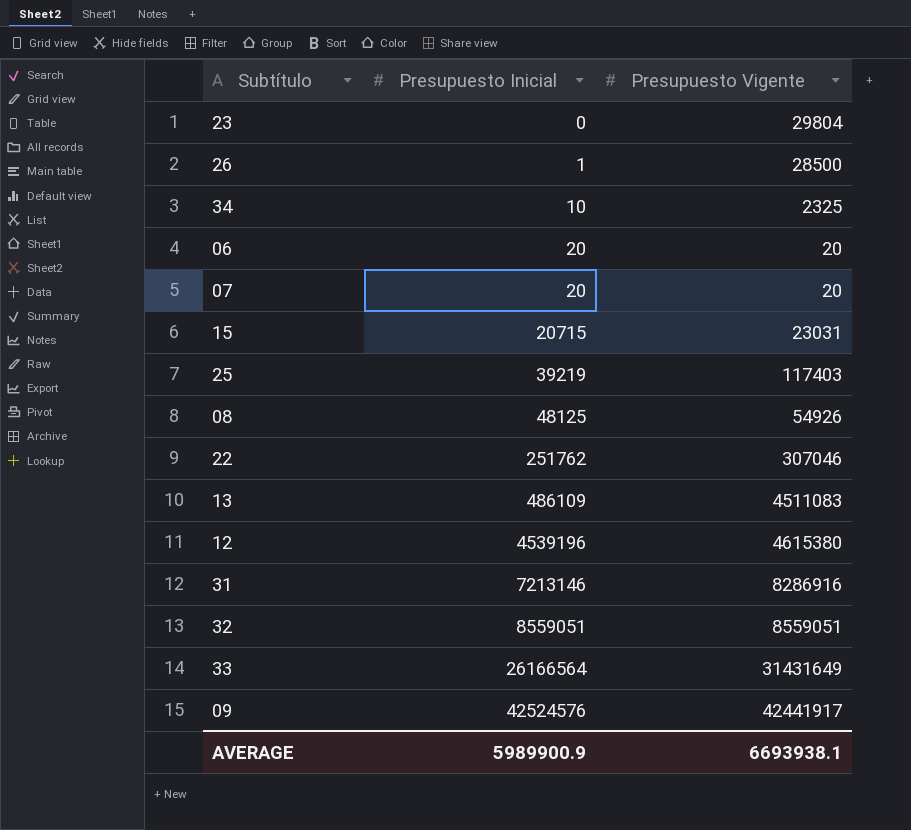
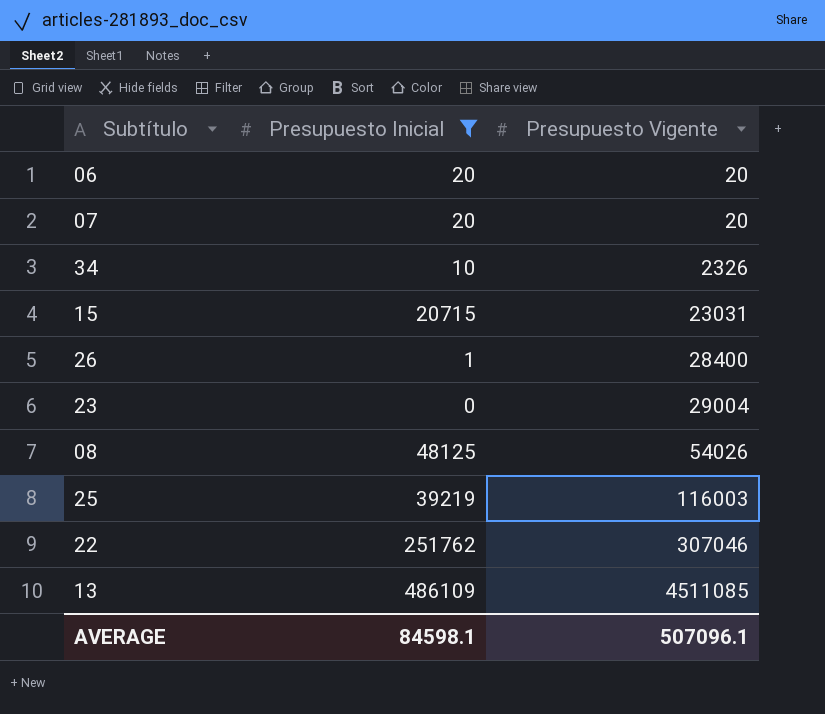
filter: none -> Presupuesto Inicial <= 486109
row order: Presupuesto Inicial ascending -> Presupuesto Vigente ascending
34 | Presupuesto Vigente: 2325 -> 2326
26 | Presupuesto Vigente: 28500 -> 28400
23 | Presupuesto Vigente: 29804 -> 29004
08 | Presupuesto Vigente: 54926 -> 54026
25 | Presupuesto Vigente: 117403 -> 116003
13 | Presupuesto Vigente: 4511083 -> 4511085
AVERAGE | Presupuesto Inicial: 5989900.9 -> 84598.1
AVERAGE | Presupuesto Vigente: 6693938.1 -> 507096.1

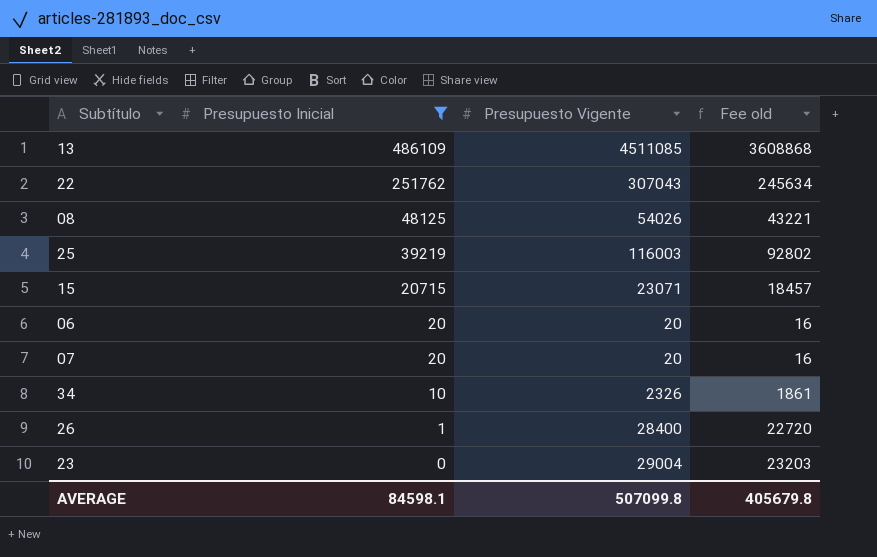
row order: Presupuesto Vigente ascending -> Presupuesto Inicial descending
column Fee old | formula: none -> [Presupuesto Vigente] * 0.8
22 | Presupuesto Vigente: 307046 -> 307043
15 | Presupuesto Vigente: 23031 -> 23071
AVERAGE | Presupuesto Vigente: 507096.1 -> 507099.8

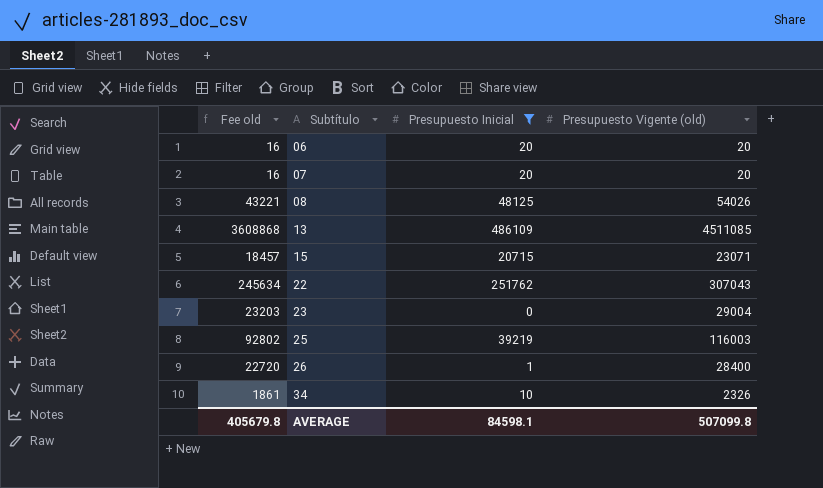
row order: Presupuesto Inicial descending -> Subtítulo ascending
column Fee old | position: 4 -> 1
column name: Presupuesto Vigente -> Presupuesto Vigente (old)

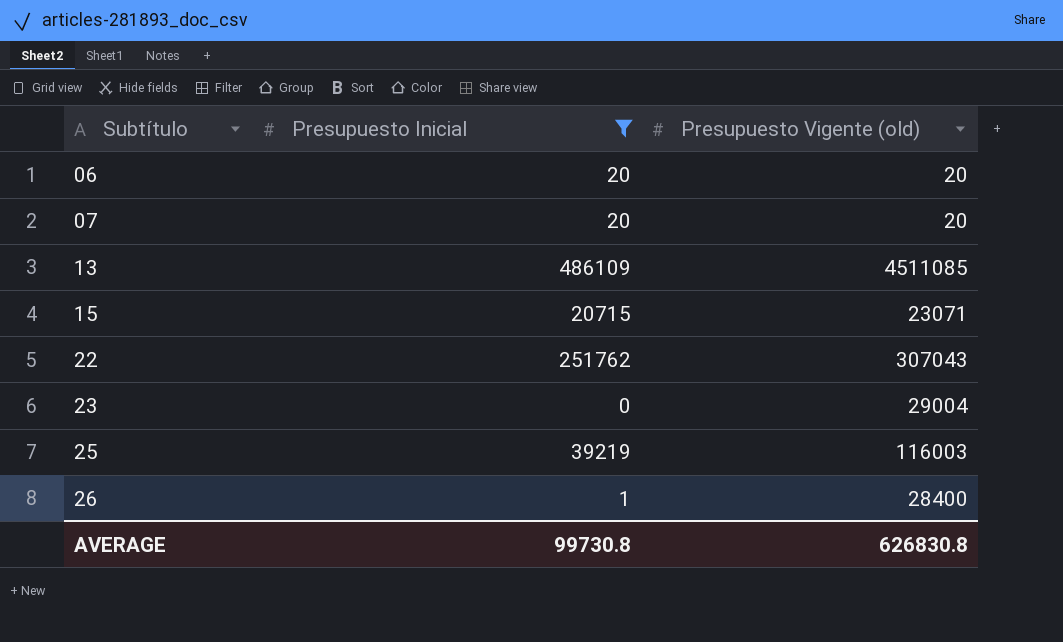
column Fee old | formula: [Presupuesto Vigente (old)] * 0.8 -> none
row 08: 43221 | 48125 | 54026 -> none
row 34: 1861 | 10 | 2326 -> none
AVERAGE | Presupuesto Inicial: 84598.1 -> 99730.8
AVERAGE | Presupuesto Vigente (old): 507099.8 -> 626830.8

